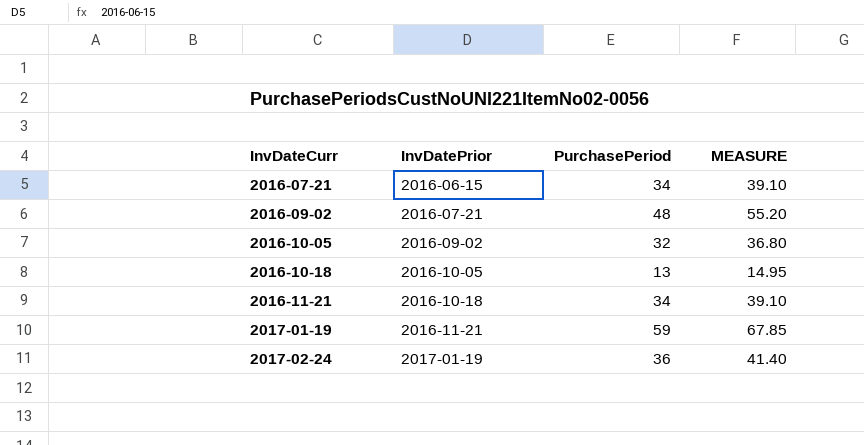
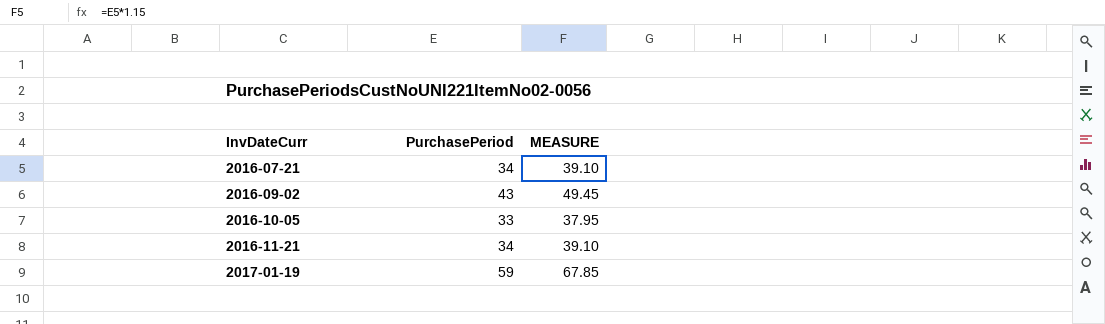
column InvDatePrior | position: 2 -> none
row 2016-10-18: 2016-10-05 | 13 | 14.95 -> none
row 2017-02-24: 2017-01-19 | 36 | 41.40 -> none
2016-09-02 | PurchasePeriod: 48 -> 43
2016-09-02 | MEASURE: 55.20 -> 49.45
2016-10-05 | PurchasePeriod: 32 -> 33
2016-10-05 | MEASURE: 36.80 -> 37.95

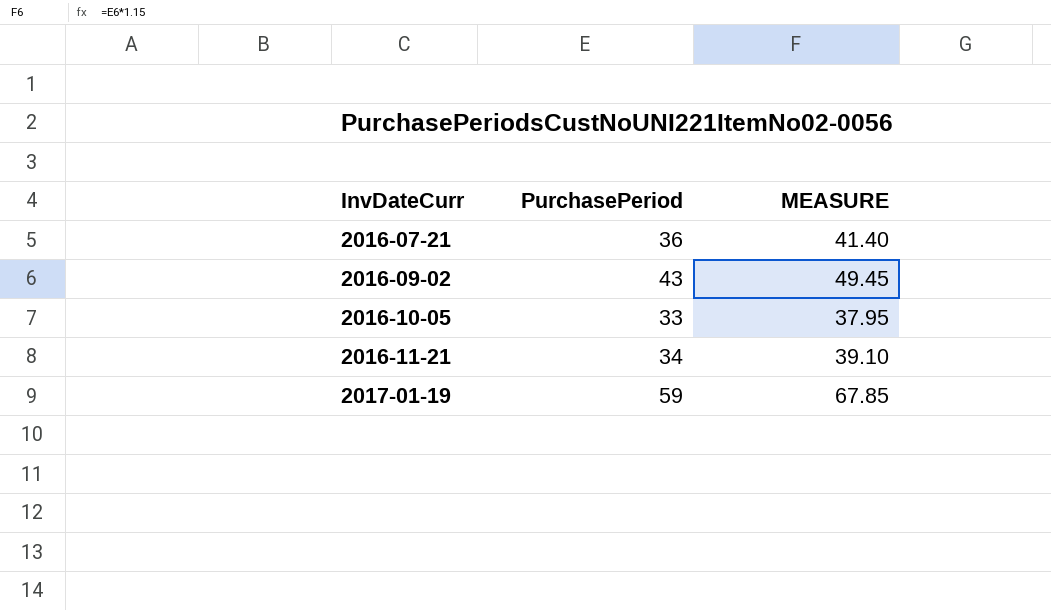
2016-07-21 | PurchasePeriod: 34 -> 36
2016-07-21 | MEASURE: 39.10 -> 41.40

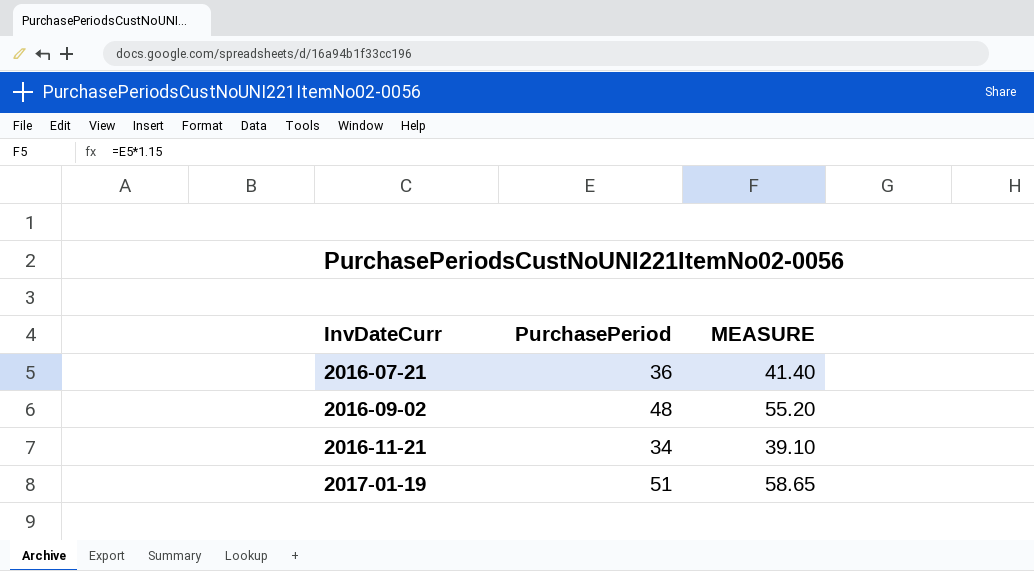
row 2016-10-05: 33 | 37.95 -> none
2016-09-02 | PurchasePeriod: 43 -> 48
2016-09-02 | MEASURE: 49.45 -> 55.20
2017-01-19 | PurchasePeriod: 59 -> 51
2017-01-19 | MEASURE: 67.85 -> 58.65

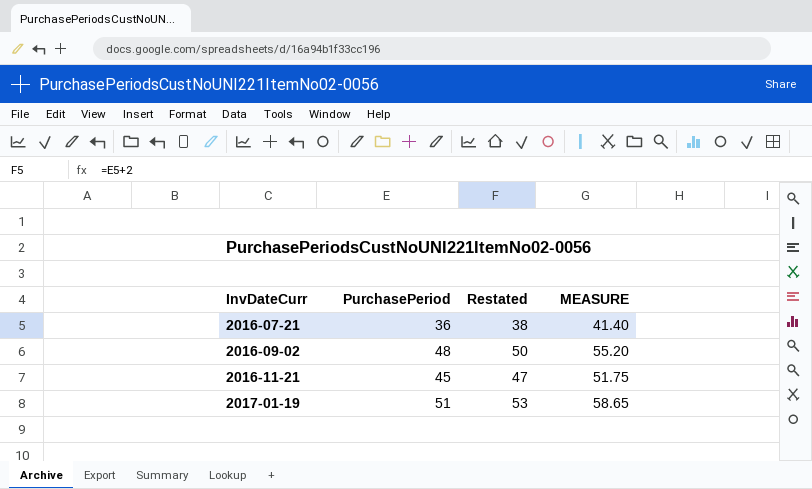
column Restated | formula: none -> [PurchasePeriod] + 2
2016-11-21 | PurchasePeriod: 34 -> 45
2016-11-21 | MEASURE: 39.10 -> 51.75

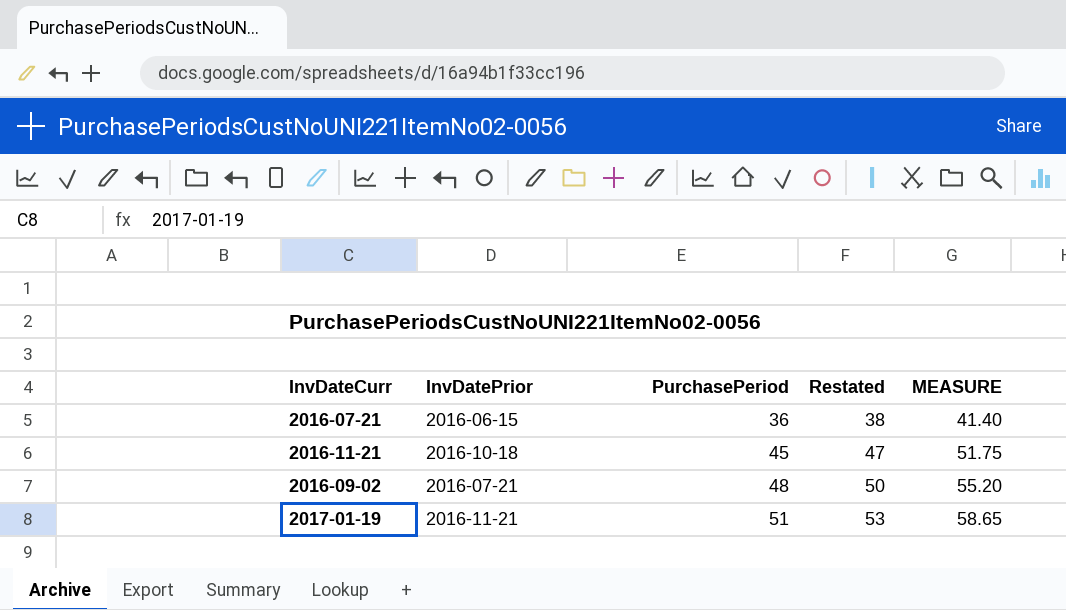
row order: InvDateCurr ascending -> PurchasePeriod ascending
column InvDatePrior | position: none -> 2

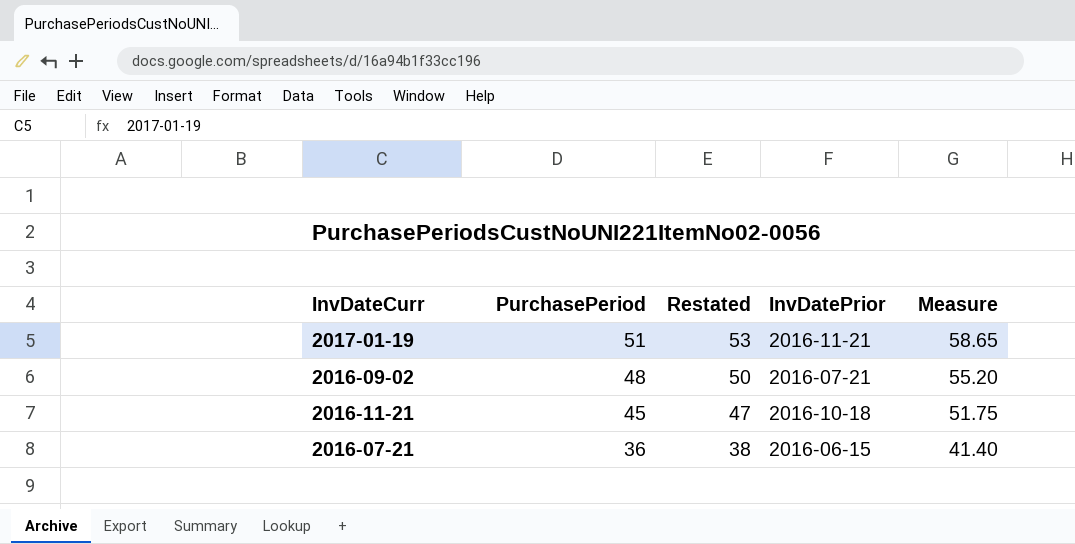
row order: PurchasePeriod ascending -> PurchasePeriod descending
column InvDatePrior | position: 2 -> 4
column name: MEASURE -> Measure

